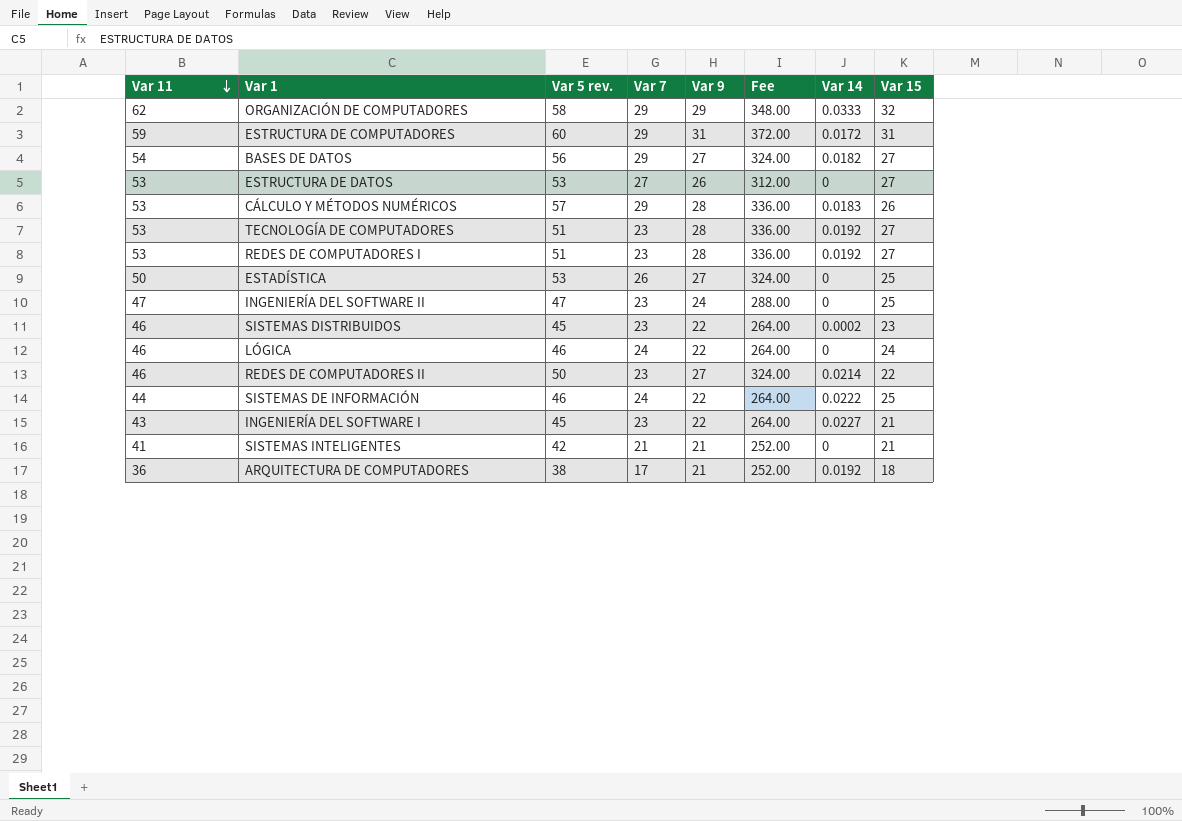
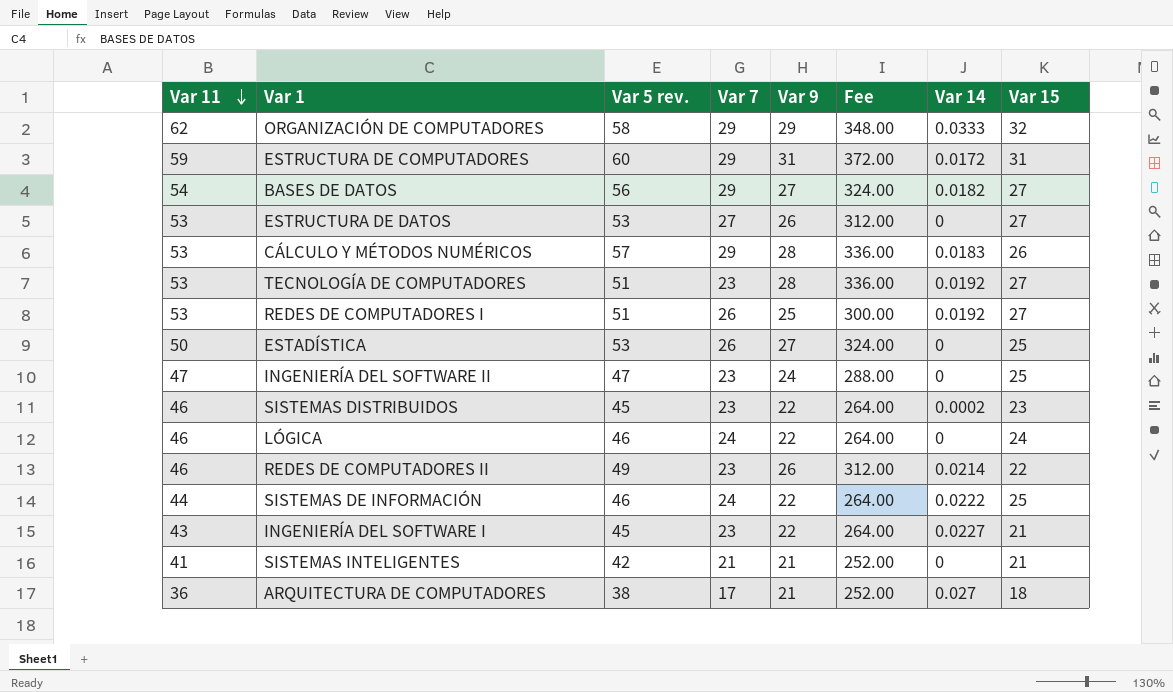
REDES DE COMPUTADORES I | Var 7: 23 -> 26
REDES DE COMPUTADORES I | Var 9: 28 -> 25
REDES DE COMPUTADORES I | Fee: 336.00 -> 300.00
REDES DE COMPUTADORES II | Var 5 rev.: 50 -> 49
REDES DE COMPUTADORES II | Var 9: 27 -> 26
REDES DE COMPUTADORES II | Fee: 324.00 -> 312.00
ARQUITECTURA DE COMPUTADORES | Var 14: 0.0192 -> 0.027

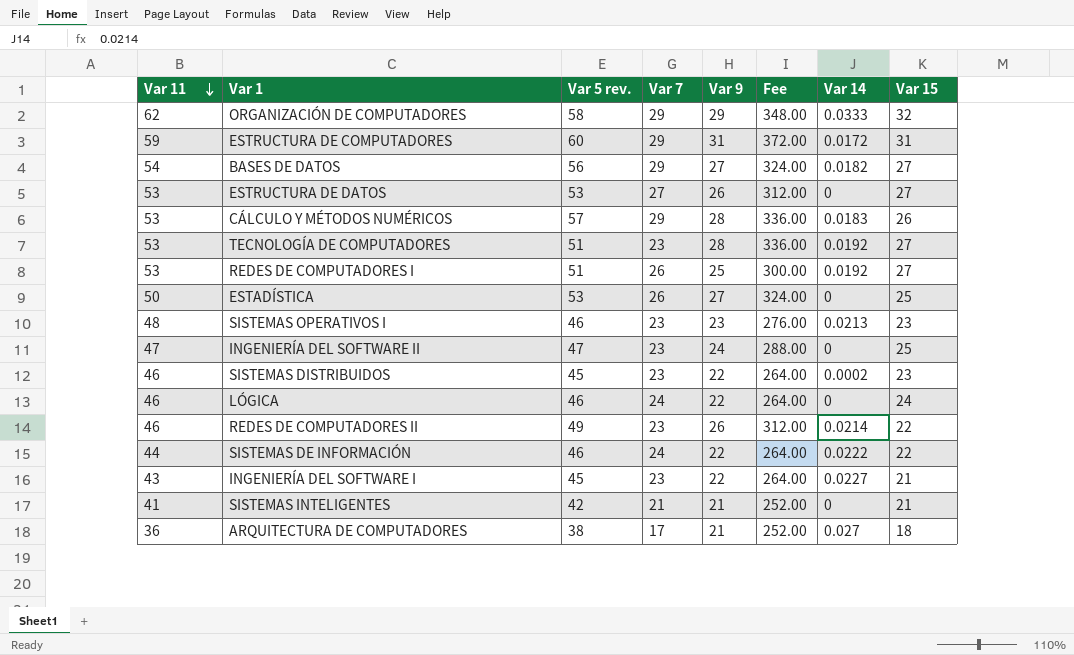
row SISTEMAS OPERATIVOS I: none -> 48 | 46 | 23 | 23 | 276.00 | 0.0213 | 23
SISTEMAS DE INFORMACIÓN | Var 15: 25 -> 22

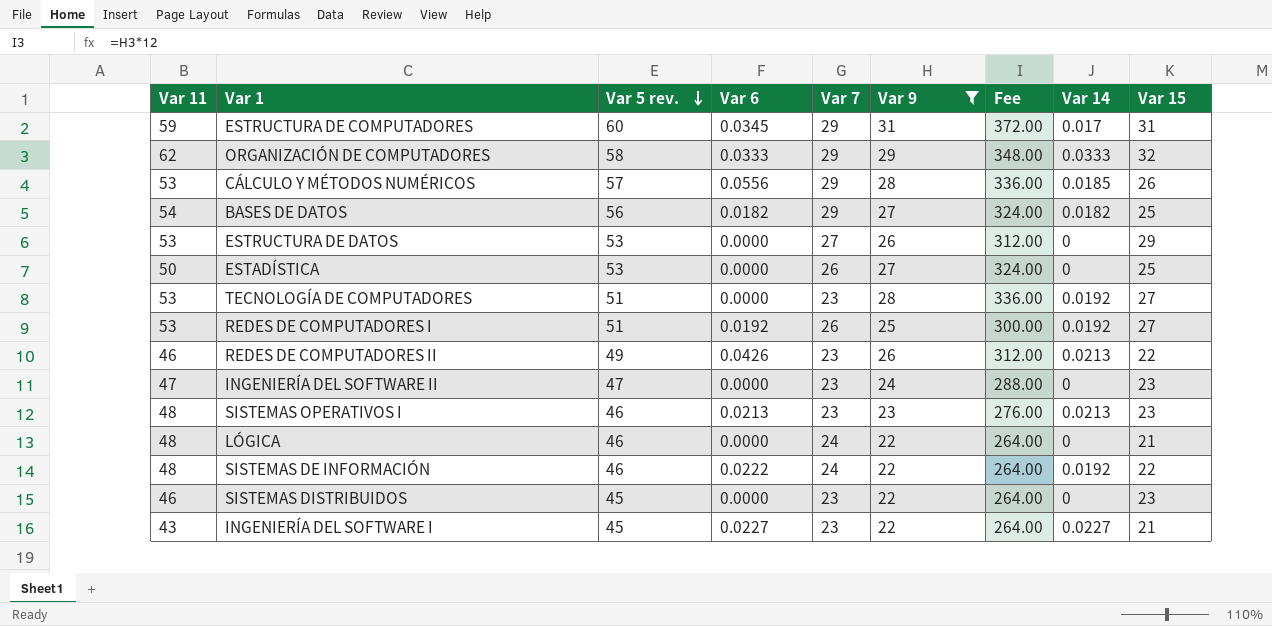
filter: none -> Var 9 != 21
row order: Var 11 descending -> Var 5 rev. descending
column Var 6 | position: none -> 4
ESTRUCTURA DE COMPUTADORES | Var 14: 0.0172 -> 0.017
CÁLCULO Y MÉTODOS NUMÉRICOS | Var 14: 0.0183 -> 0.0185
BASES DE DATOS | Var 15: 27 -> 25
ESTRUCTURA DE DATOS | Var 15: 27 -> 29
REDES DE COMPUTADORES II | Var 14: 0.0214 -> 0.0213
INGENIERÍA DEL SOFTWARE II | Var 15: 25 -> 23
LÓGICA | Var 11: 46 -> 48
LÓGICA | Var 15: 24 -> 21
SISTEMAS DE INFORMACIÓN | Var 11: 44 -> 48
SISTEMAS DE INFORMACIÓN | Var 14: 0.0222 -> 0.0192
SISTEMAS DISTRIBUIDOS | Var 14: 0.0002 -> 0

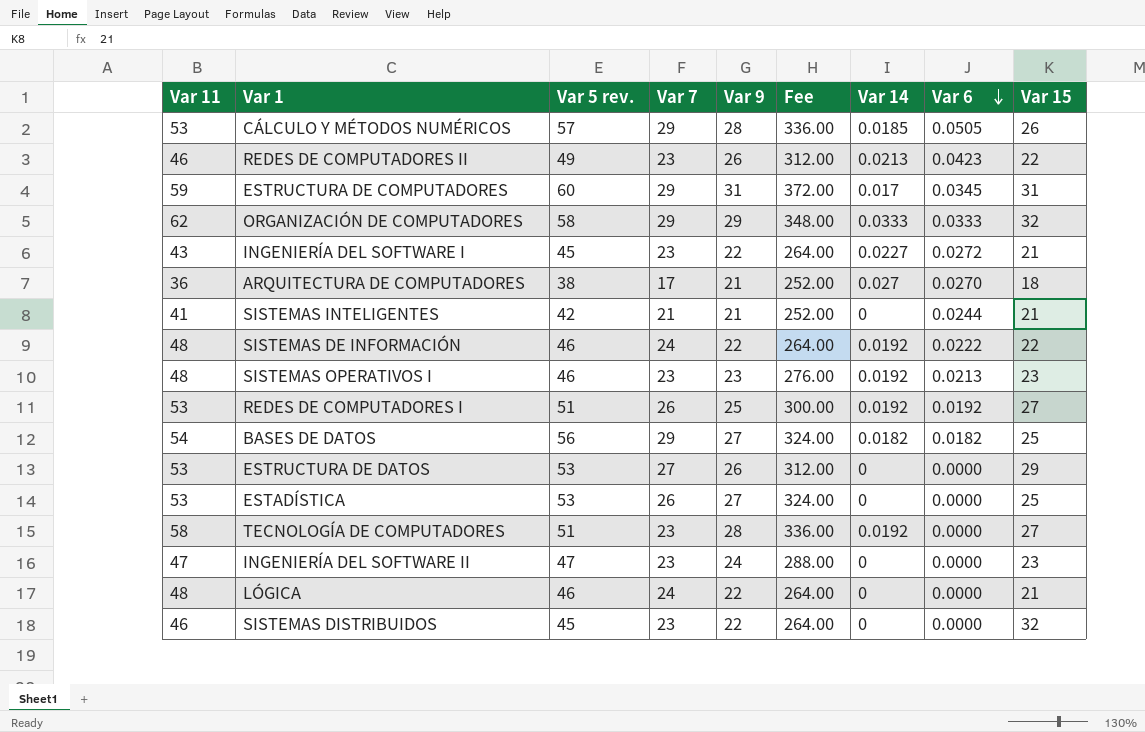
filter: Var 9 != 21 -> none
row order: Var 5 rev. descending -> Var 6 descending
column Var 6 | position: 4 -> 8
CÁLCULO Y MÉTODOS NUMÉRICOS | Var 6: 0.0556 -> 0.0505
REDES DE COMPUTADORES II | Var 6: 0.0426 -> 0.0423
INGENIERÍA DEL SOFTWARE I | Var 6: 0.0227 -> 0.0272
SISTEMAS OPERATIVOS I | Var 14: 0.0213 -> 0.0192
ESTADÍSTICA | Var 11: 50 -> 53
TECNOLOGÍA DE COMPUTADORES | Var 11: 53 -> 58
SISTEMAS DISTRIBUIDOS | Var 15: 23 -> 32

